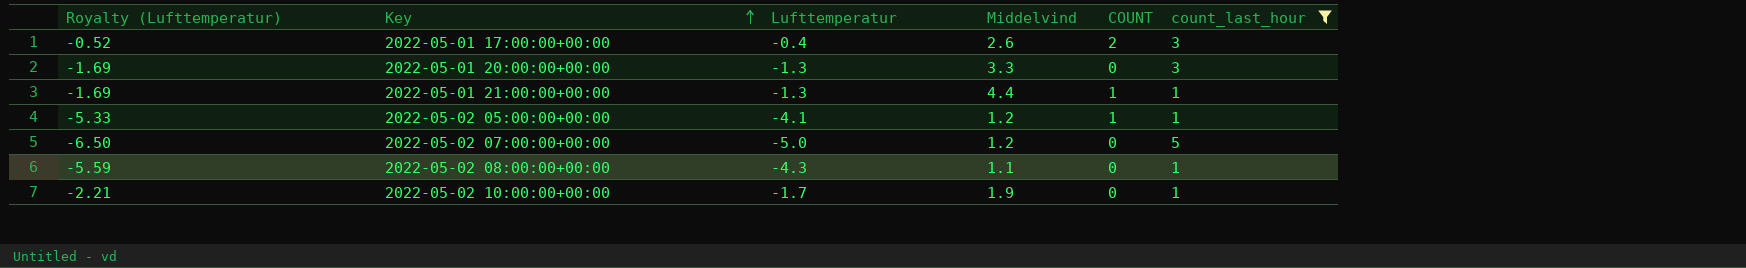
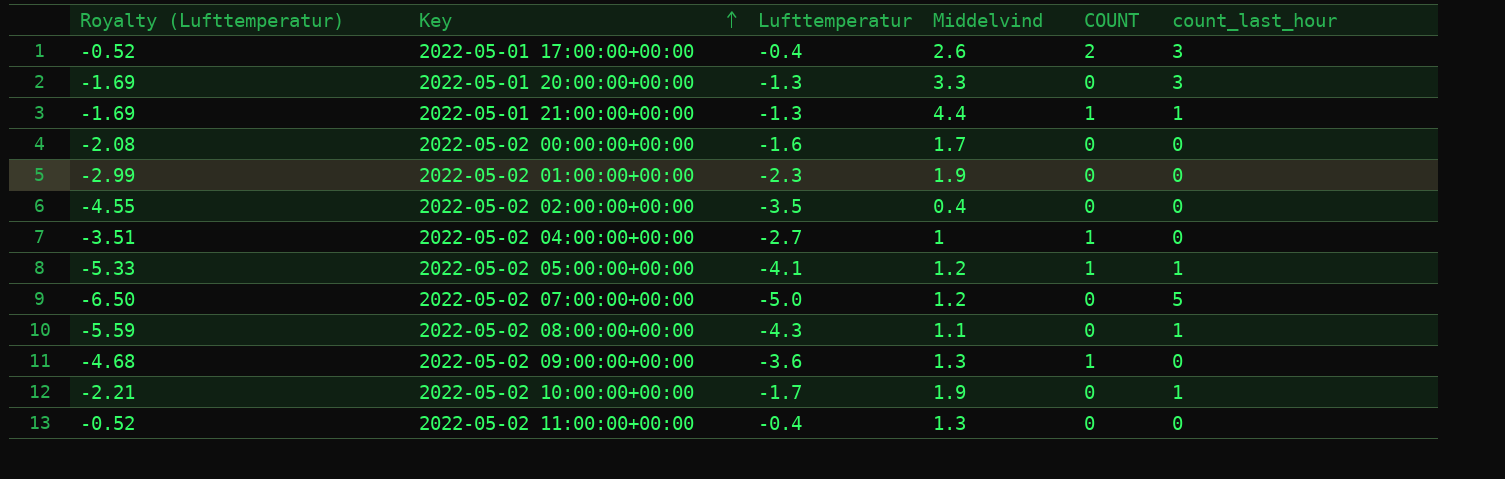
filter: count_last_hour != 0 -> none

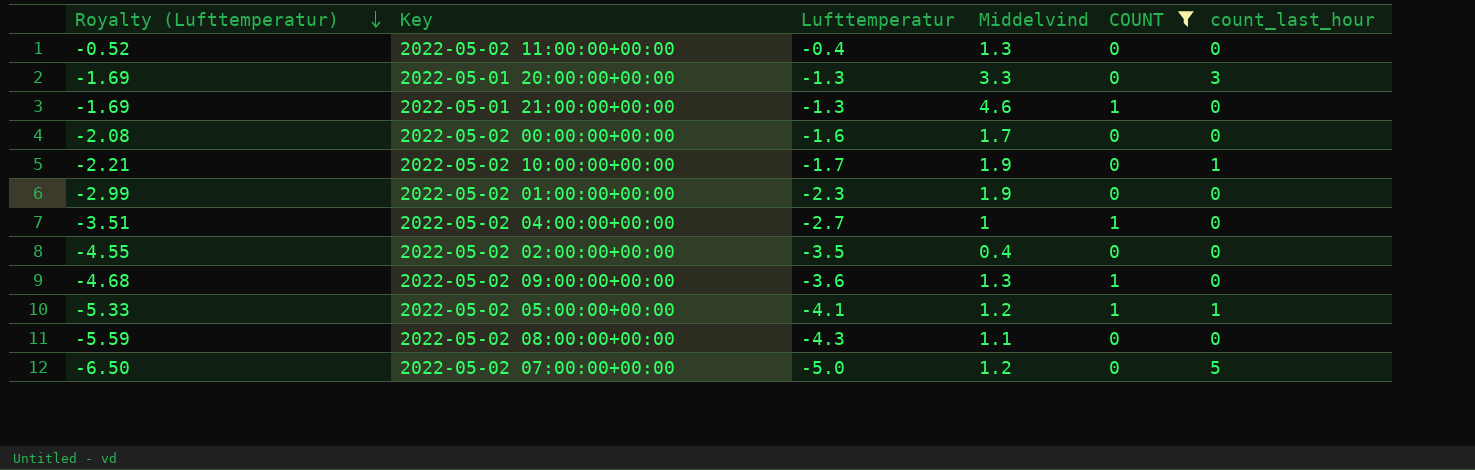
filter: none -> COUNT != 2
row order: Key ascending -> Royalty (Lufttemperatur) descending
2022-05-01 21:00:00+00:00 | Middelvind: 4.4 -> 4.6
2022-05-01 21:00:00+00:00 | count_last_hour: 1 -> 0
2022-05-02 08:00:00+00:00 | count_last_hour: 1 -> 0

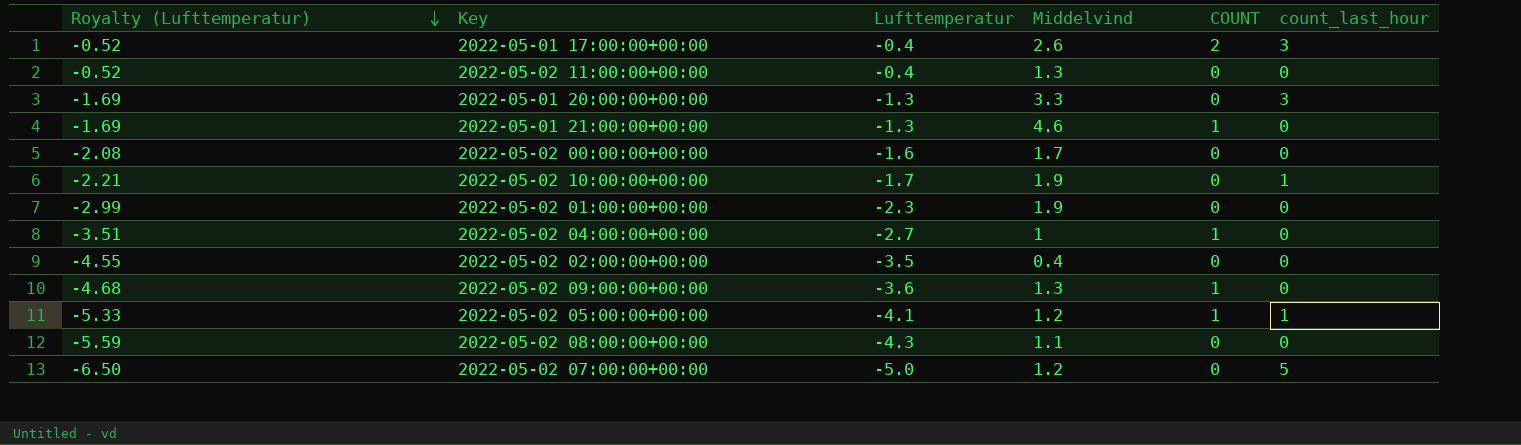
filter: COUNT != 2 -> none

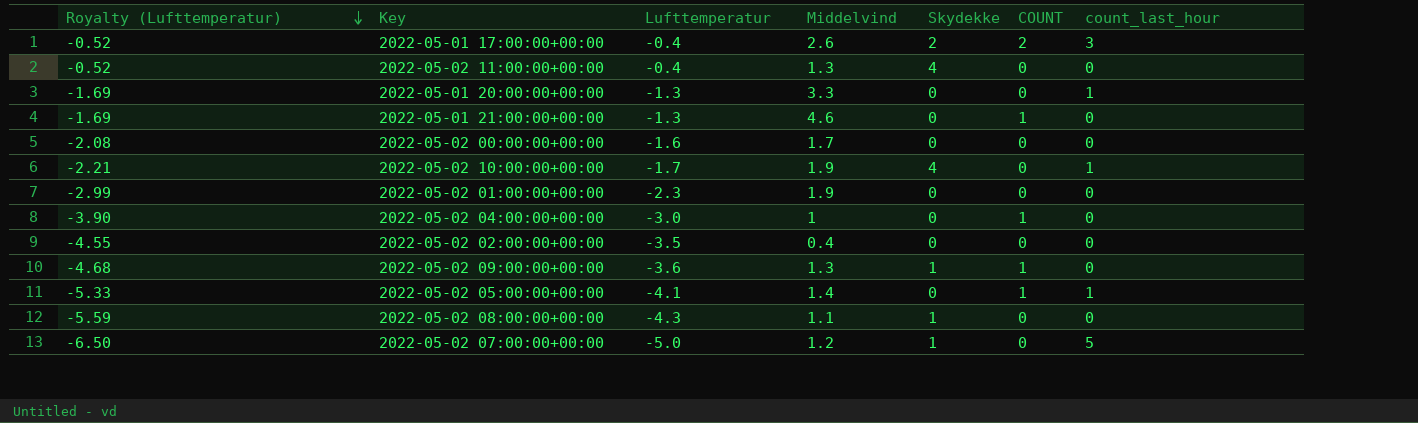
column Skydekke | position: none -> 5
2022-05-01 20:00:00+00:00 | count_last_hour: 3 -> 1
2022-05-02 04:00:00+00:00 | Royalty (Lufttemperatur): -3.51 -> -3.90
2022-05-02 04:00:00+00:00 | Lufttemperatur: -2.7 -> -3.0
2022-05-02 05:00:00+00:00 | Middelvind: 1.2 -> 1.4

